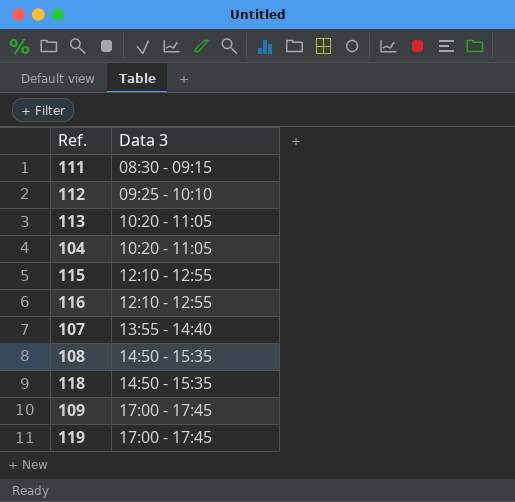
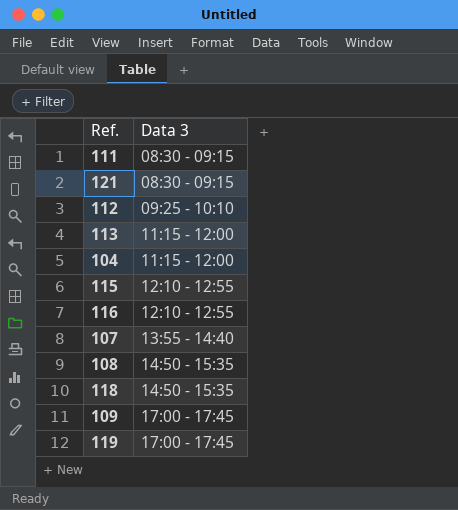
row 121: none -> 08:30 - 09:15
113 | Data 3: 10:20 - 11:05 -> 11:15 - 12:00
104 | Data 3: 10:20 - 11:05 -> 11:15 - 12:00

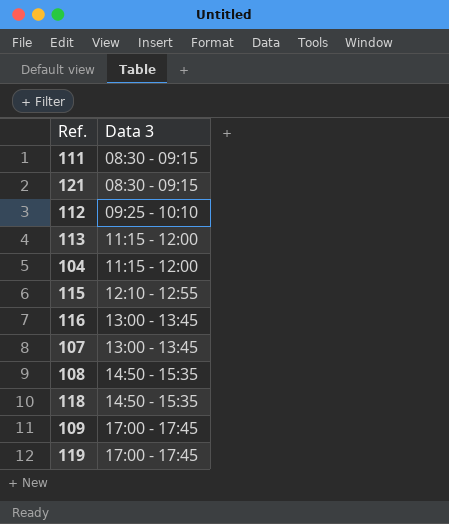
116 | Data 3: 12:10 - 12:55 -> 13:00 - 13:45
107 | Data 3: 13:55 - 14:40 -> 13:00 - 13:45

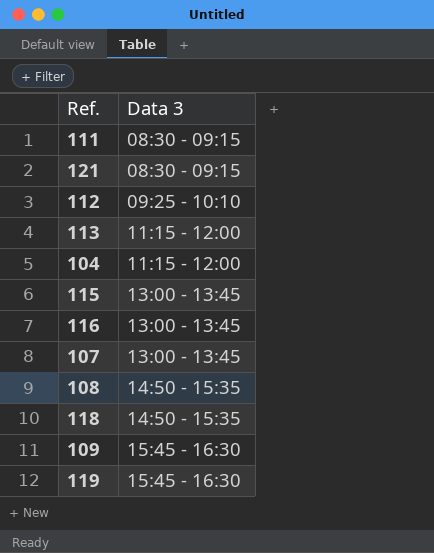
115 | Data 3: 12:10 - 12:55 -> 13:00 - 13:45
109 | Data 3: 17:00 - 17:45 -> 15:45 - 16:30
119 | Data 3: 17:00 - 17:45 -> 15:45 - 16:30

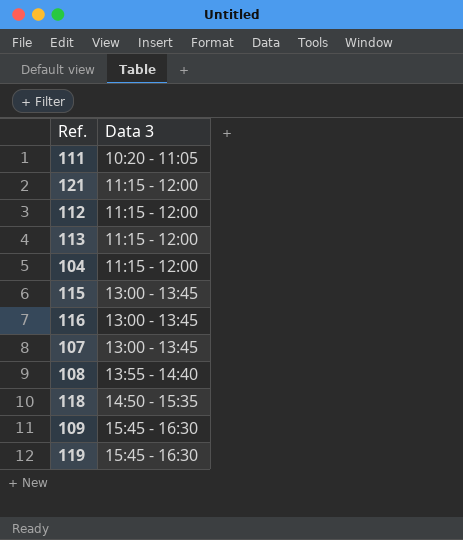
111 | Data 3: 08:30 - 09:15 -> 10:20 - 11:05
121 | Data 3: 08:30 - 09:15 -> 11:15 - 12:00
112 | Data 3: 09:25 - 10:10 -> 11:15 - 12:00
108 | Data 3: 14:50 - 15:35 -> 13:55 - 14:40

